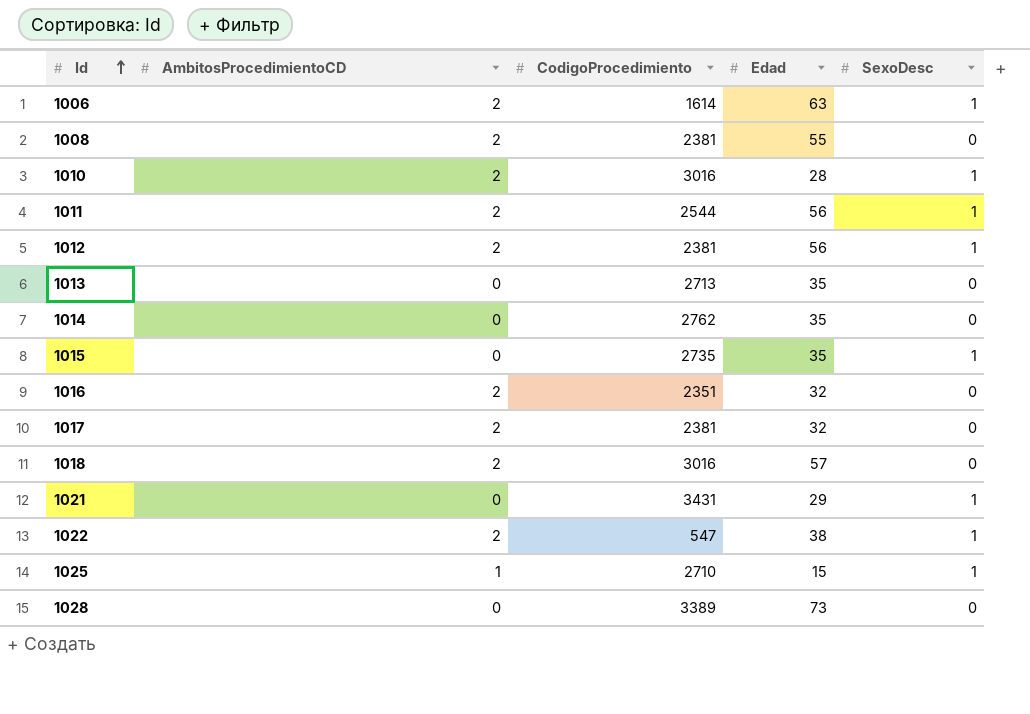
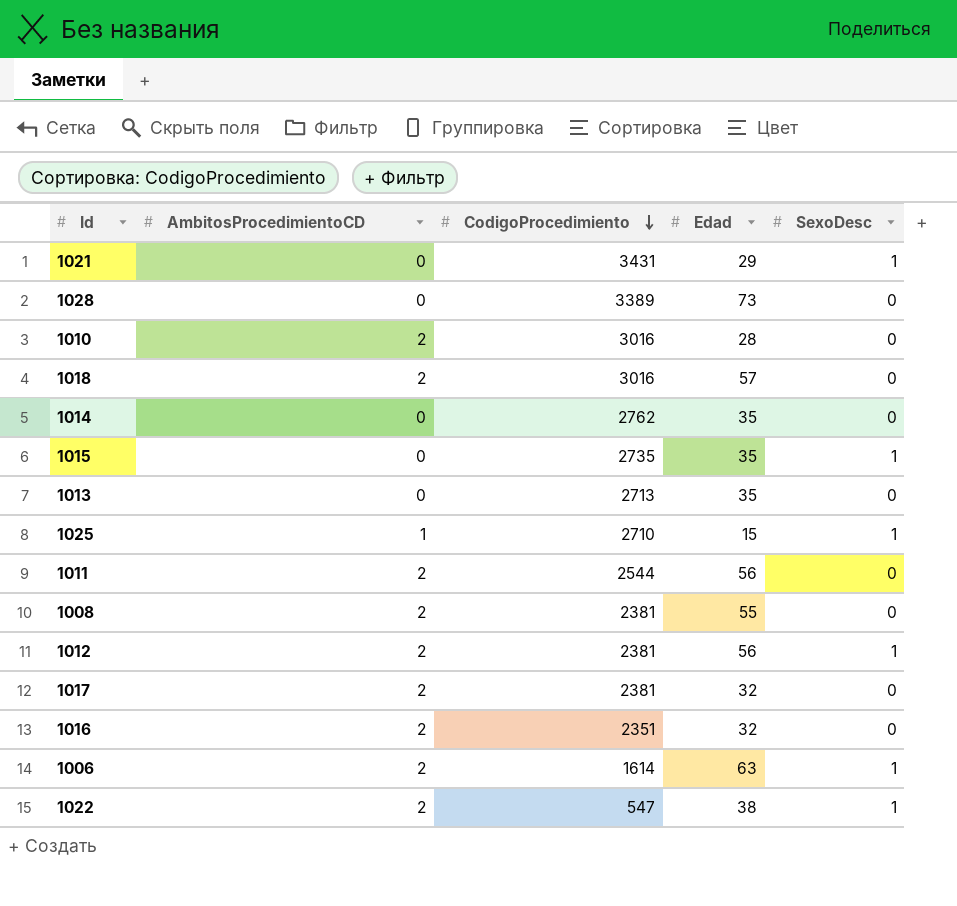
row order: Id ascending -> CodigoProcedimiento descending
1010 | SexoDesc: 1 -> 0
1011 | SexoDesc: 1 -> 0

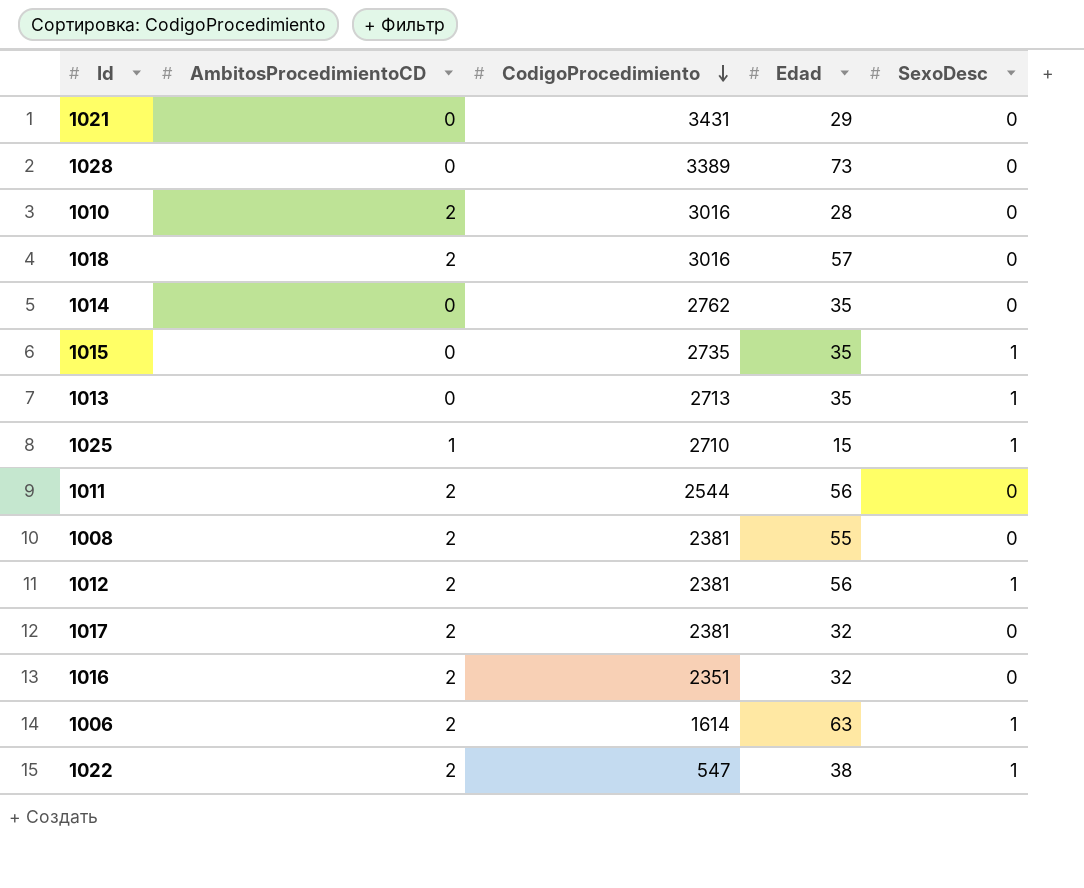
1021 | SexoDesc: 1 -> 0
1013 | SexoDesc: 0 -> 1

